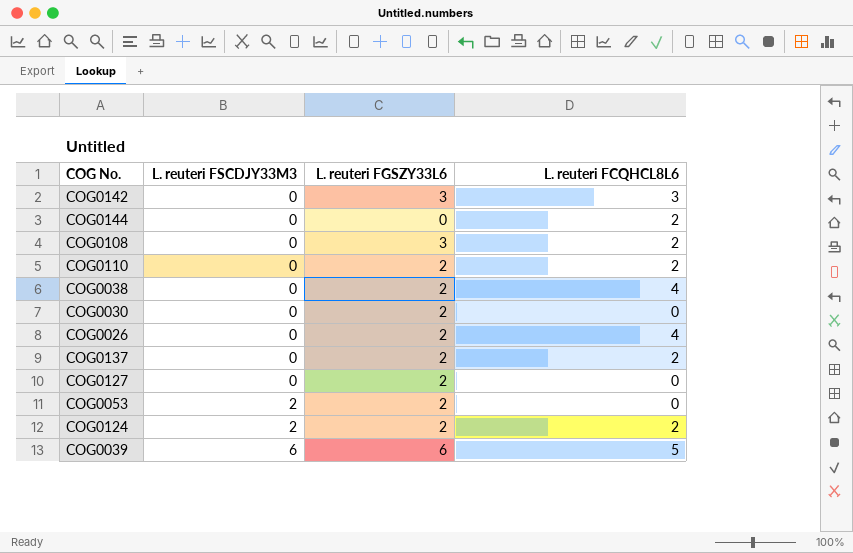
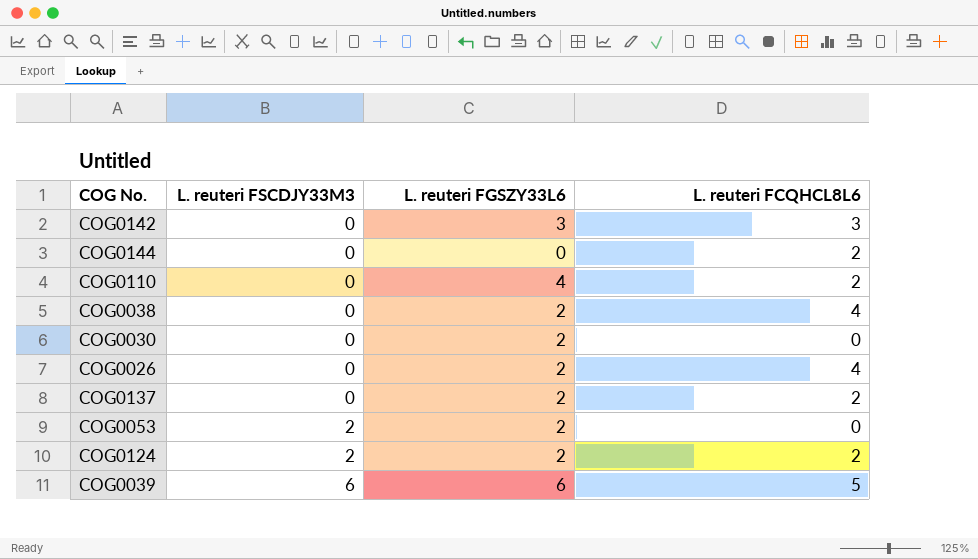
row COG0108: 0 | 3 | 2 -> none
row COG0127: 0 | 2 | 0 -> none
COG0110 | L. reuteri FGSZY33L6: 2 -> 4

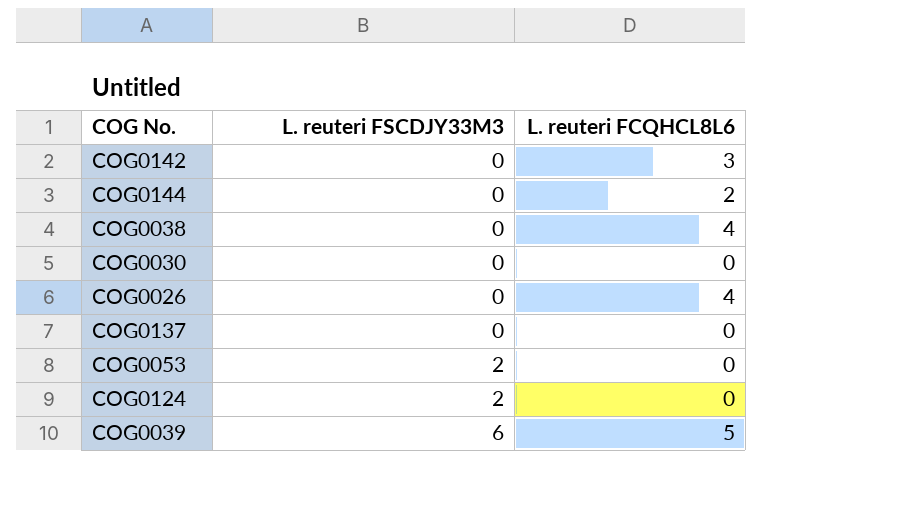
column L. reuteri FGSZY33L6 | position: 3 -> none
row COG0110: 0 | 4 | 2 -> none
COG0137 | L. reuteri FCQHCL8L6: 2 -> 0
COG0124 | L. reuteri FCQHCL8L6: 2 -> 0

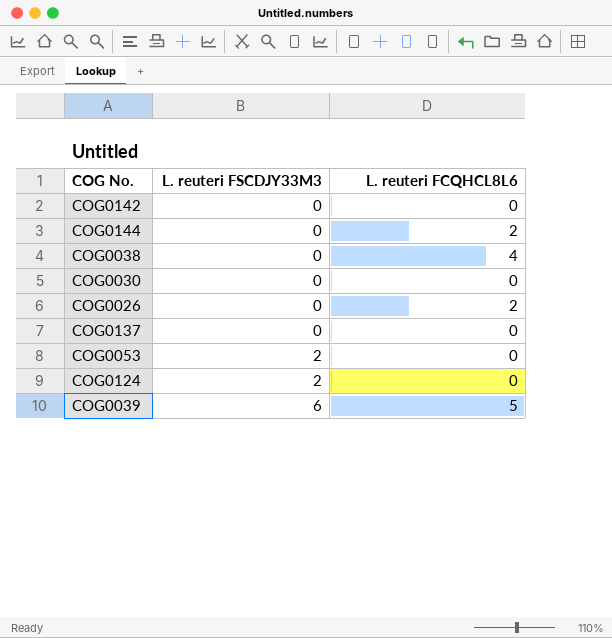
COG0142 | L. reuteri FCQHCL8L6: 3 -> 0
COG0026 | L. reuteri FCQHCL8L6: 4 -> 2

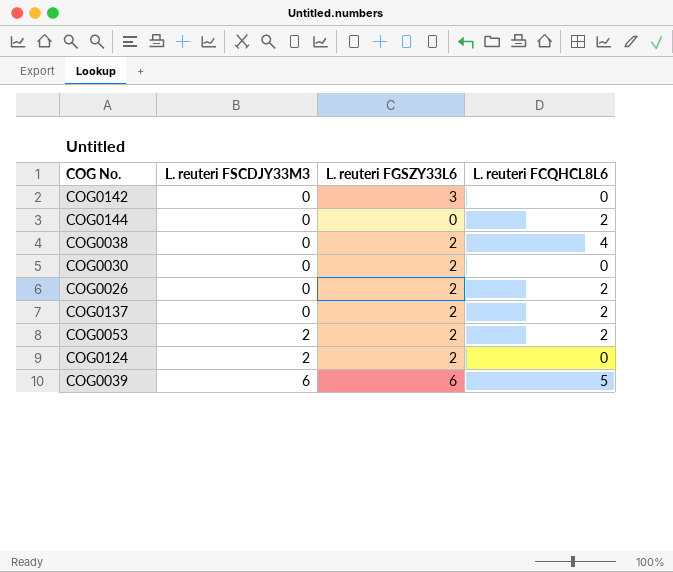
column L. reuteri FGSZY33L6 | position: none -> 3
COG0137 | L. reuteri FCQHCL8L6: 0 -> 2
COG0053 | L. reuteri FCQHCL8L6: 0 -> 2

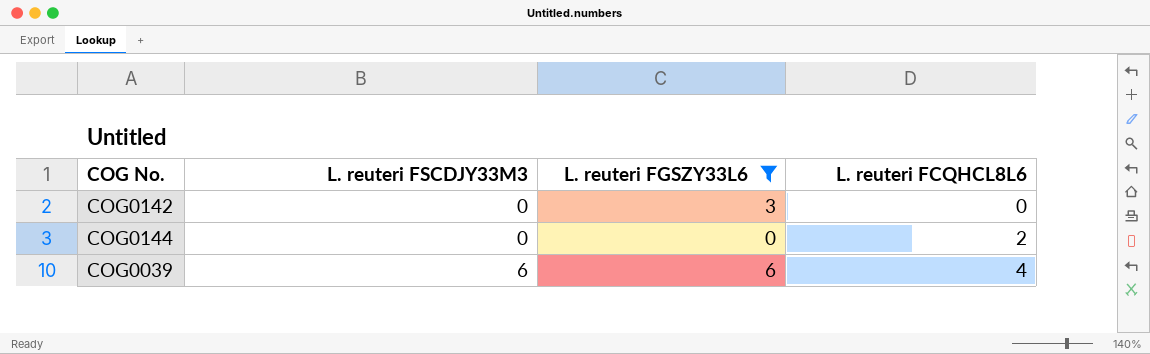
filter: none -> L. reuteri FGSZY33L6 != 2
COG0039 | L. reuteri FCQHCL8L6: 5 -> 4

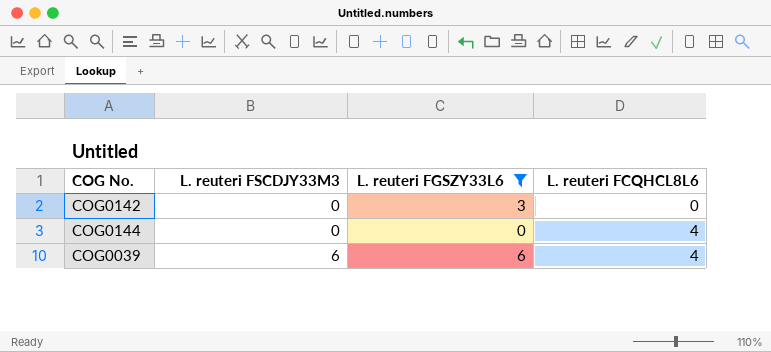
COG0144 | L. reuteri FCQHCL8L6: 2 -> 4

